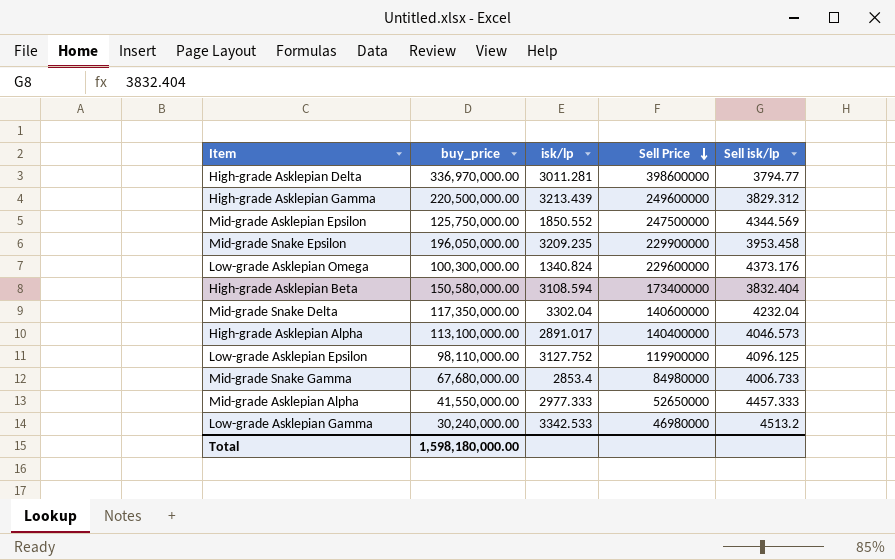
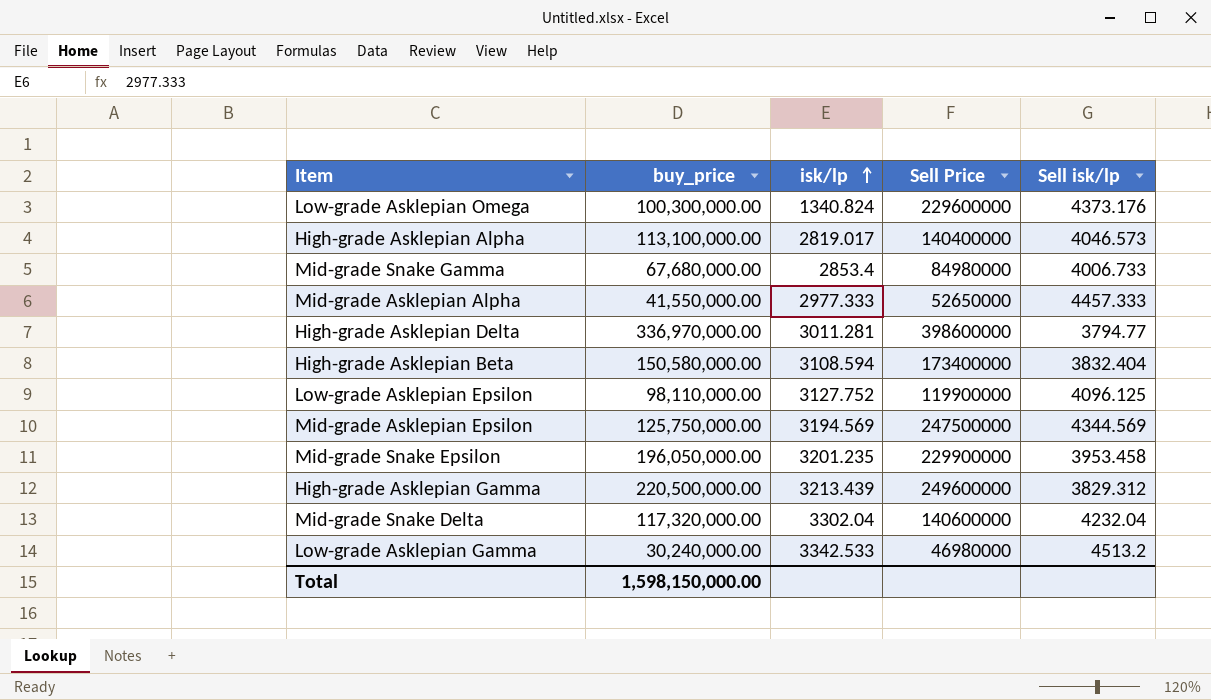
row order: Sell Price descending -> isk/lp ascending
High-grade Asklepian Alpha | isk/lp: 2891.017 -> 2819.017
Mid-grade Asklepian Epsilon | isk/lp: 1850.552 -> 3194.569
Mid-grade Snake Epsilon | isk/lp: 3209.235 -> 3201.235
Mid-grade Snake Delta | buy_price: 117,350,000.00 -> 117,320,000.00
Total | buy_price: 1,598,180,000.00 -> 1,598,150,000.00

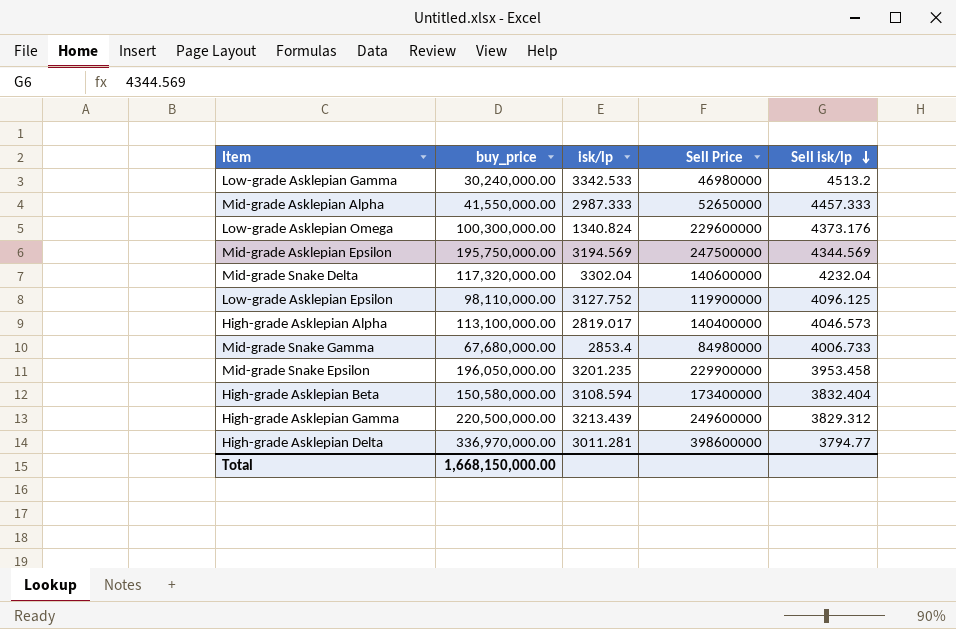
row order: isk/lp ascending -> Sell isk/lp descending
Mid-grade Asklepian Alpha | isk/lp: 2977.333 -> 2987.333
Mid-grade Asklepian Epsilon | buy_price: 125,750,000.00 -> 195,750,000.00
Total | buy_price: 1,598,150,000.00 -> 1,668,150,000.00

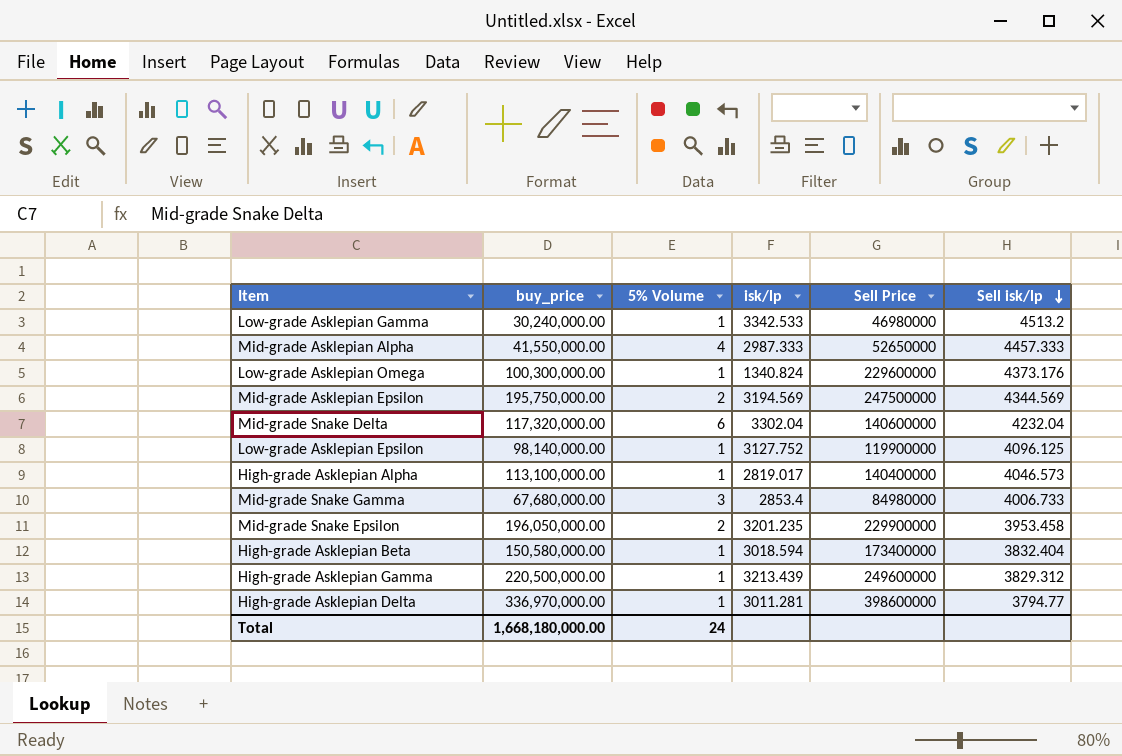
column 5% Volume | position: none -> 3
Low-grade Asklepian Epsilon | buy_price: 98,110,000.00 -> 98,140,000.00
High-grade Asklepian Beta | isk/lp: 3108.594 -> 3018.594
Total | buy_price: 1,668,150,000.00 -> 1,668,180,000.00

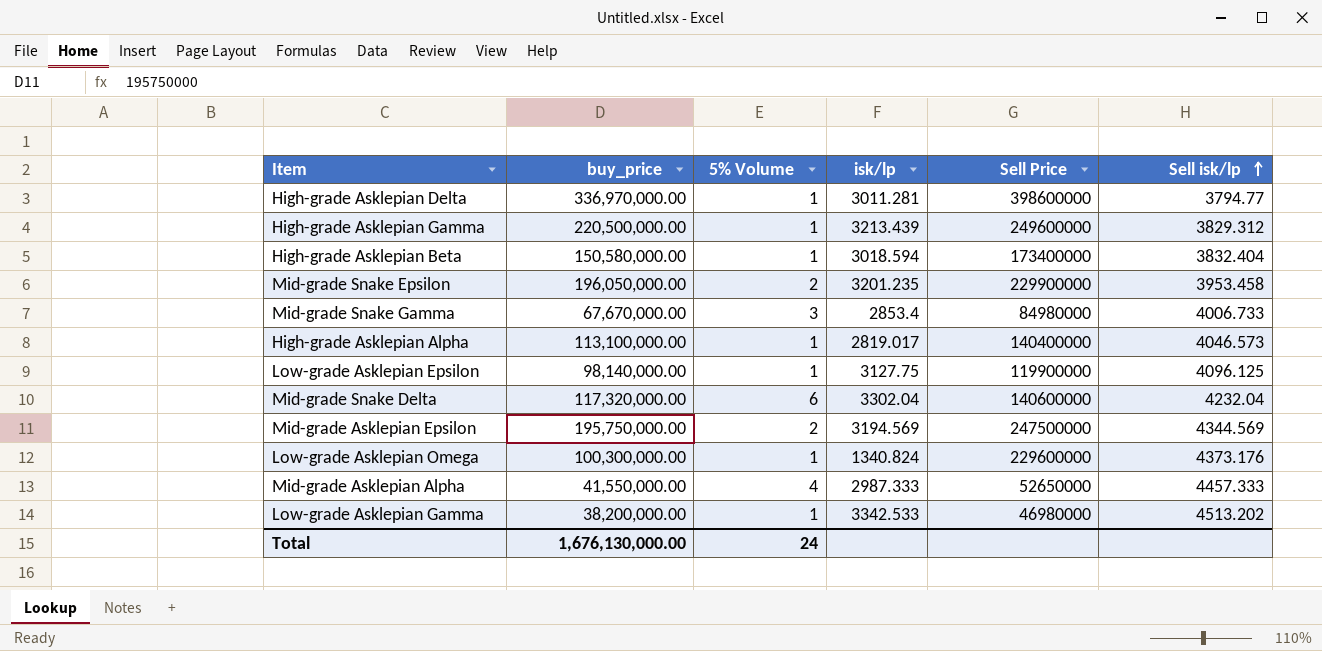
row order: Sell isk/lp descending -> Sell isk/lp ascending
Mid-grade Snake Gamma | buy_price: 67,680,000.00 -> 67,670,000.00
Low-grade Asklepian Epsilon | isk/lp: 3127.752 -> 3127.75
Low-grade Asklepian Gamma | buy_price: 30,240,000.00 -> 38,200,000.00
Low-grade Asklepian Gamma | Sell isk/lp: 4513.2 -> 4513.202
Total | buy_price: 1,668,180,000.00 -> 1,676,130,000.00

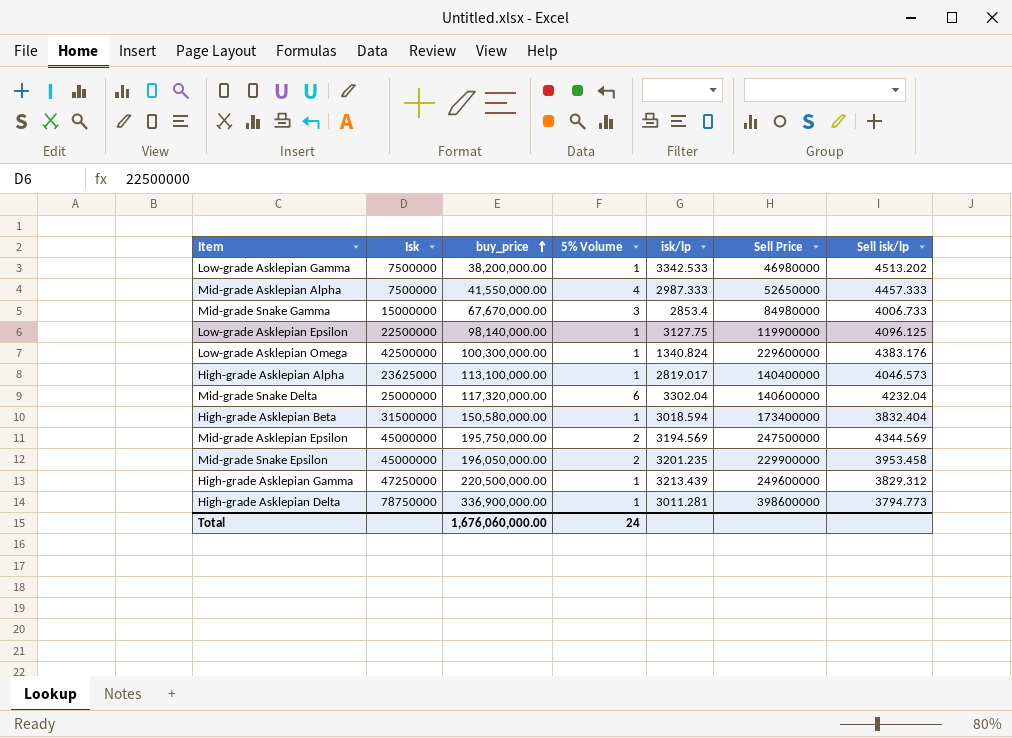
row order: Sell isk/lp ascending -> buy_price ascending
column Isk | position: none -> 2
Low-grade Asklepian Omega | Sell isk/lp: 4373.176 -> 4383.176
High-grade Asklepian Delta | buy_price: 336,970,000.00 -> 336,900,000.00
High-grade Asklepian Delta | Sell isk/lp: 3794.77 -> 3794.773
Total | buy_price: 1,676,130,000.00 -> 1,676,060,000.00

